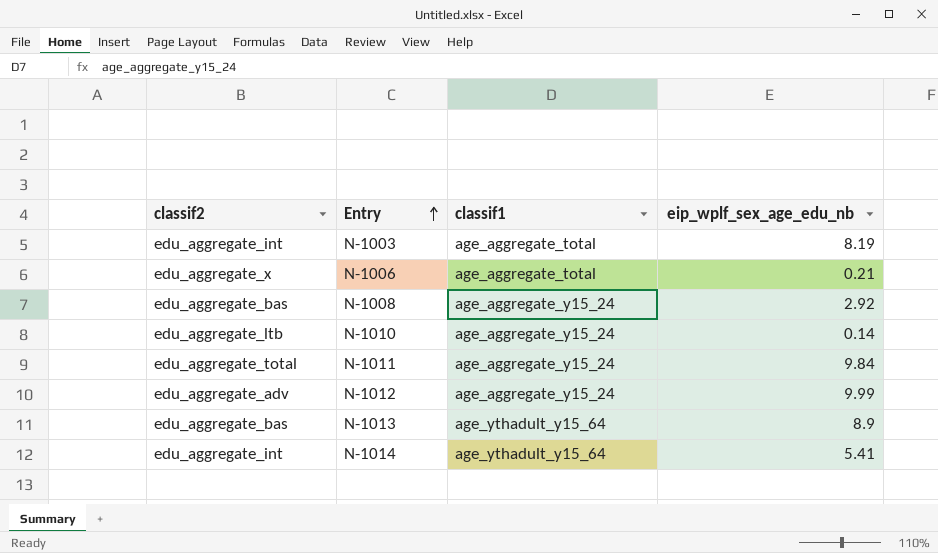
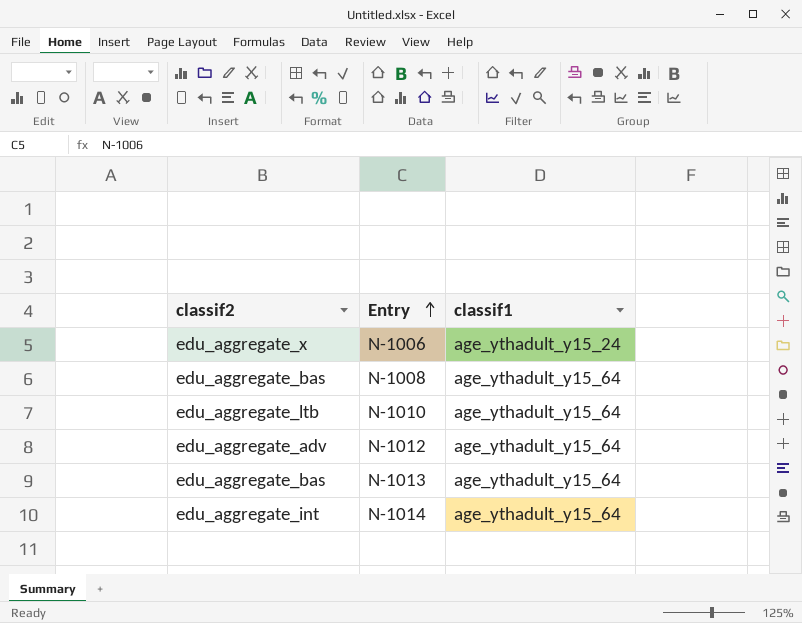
column eip_wplf_sex_age_edu_nb | position: 4 -> none
row N-1003: edu_aggregate_int | age_aggregate_total | 8.19 -> none
row N-1011: edu_aggregate_total | age_aggregate_y15_24 | 9.84 -> none
N-1006 | classif1: age_aggregate_total -> age_ythadult_y15_24
N-1008 | classif1: age_aggregate_y15_24 -> age_ythadult_y15_64
N-1010 | classif1: age_aggregate_y15_24 -> age_ythadult_y15_64
N-1012 | classif1: age_aggregate_y15_24 -> age_ythadult_y15_64

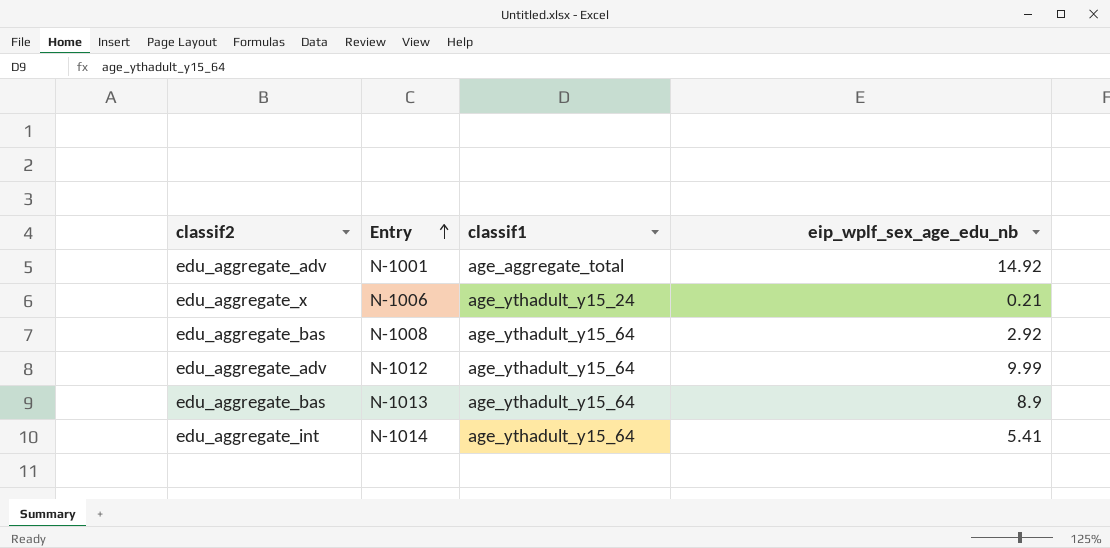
column eip_wplf_sex_age_edu_nb | position: none -> 4
row N-1010: edu_aggregate_ltb | age_ythadult_y15_64 -> none
row N-1001: none -> edu_aggregate_adv | age_aggregate_total | 14.92

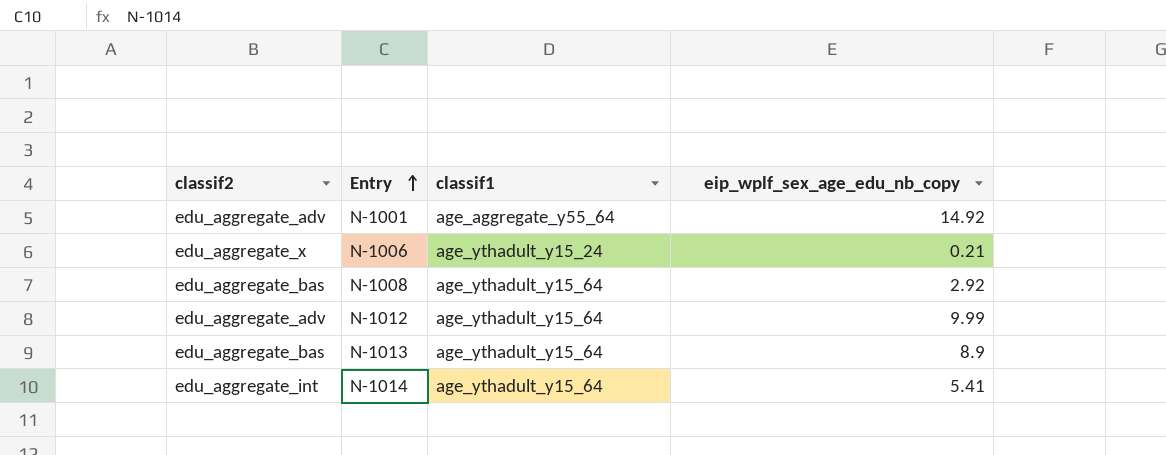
column name: eip_wplf_sex_age_edu_nb -> eip_wplf_sex_age_edu_nb_copy
N-1001 | classif1: age_aggregate_total -> age_aggregate_y55_64

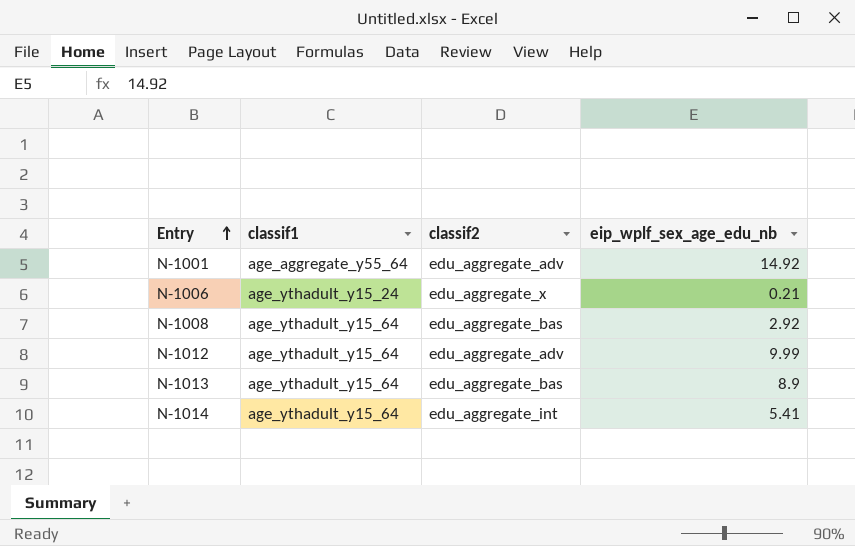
column classif2 | position: 1 -> 3
column name: eip_wplf_sex_age_edu_nb_copy -> eip_wplf_sex_age_edu_nb

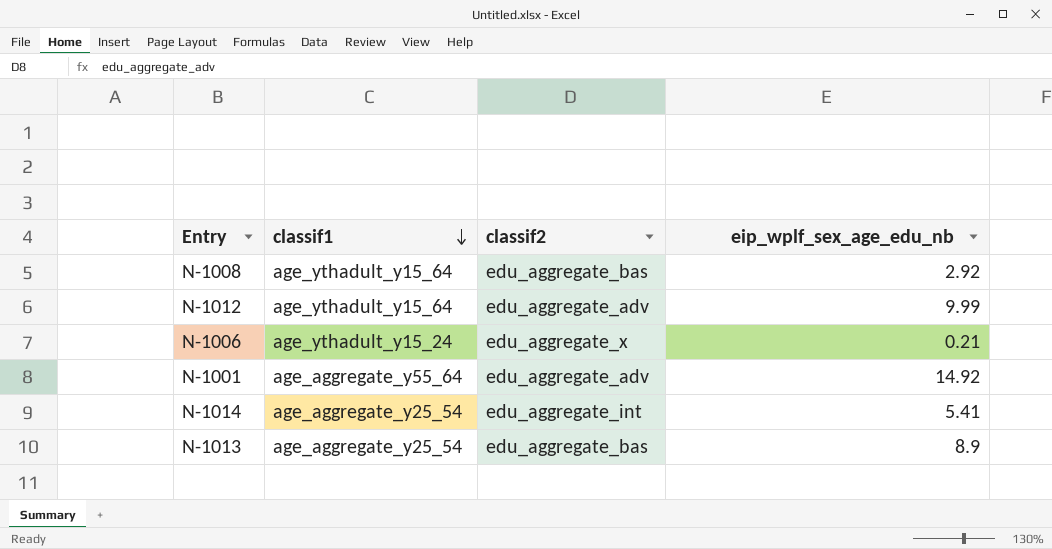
row order: Entry ascending -> classif1 descending
N-1014 | classif1: age_ythadult_y15_64 -> age_aggregate_y25_54
N-1013 | classif1: age_ythadult_y15_64 -> age_aggregate_y25_54

